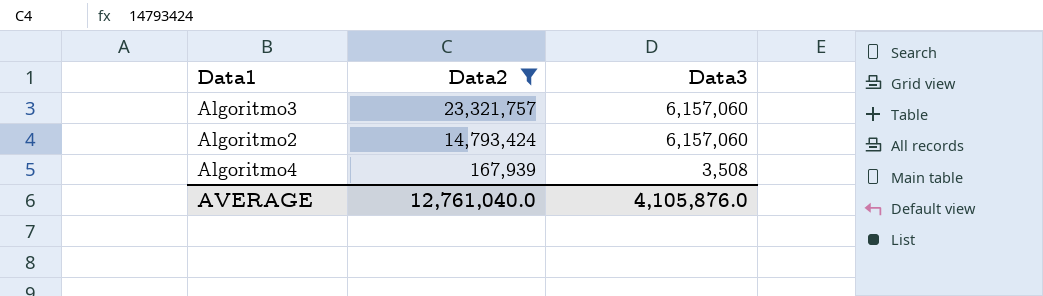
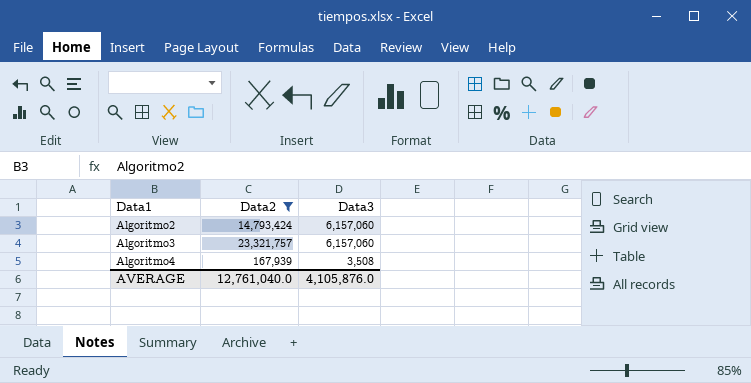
row order: Data2 descending -> Data1 ascending

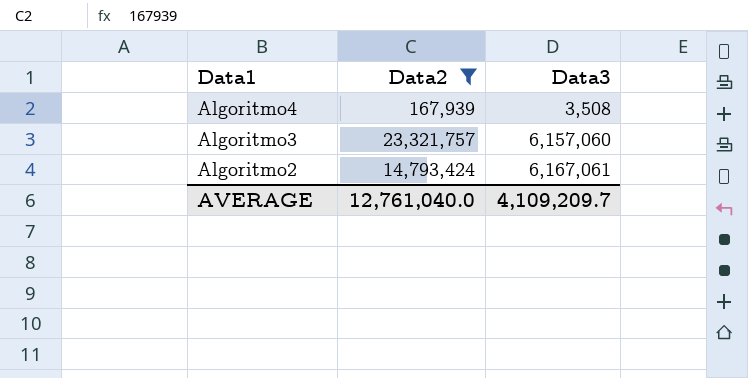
row order: Data1 ascending -> Data1 descending
Algoritmo2 | Data3: 6,157,060 -> 6,167,061
AVERAGE | Data3: 4,105,876.0 -> 4,109,209.7

